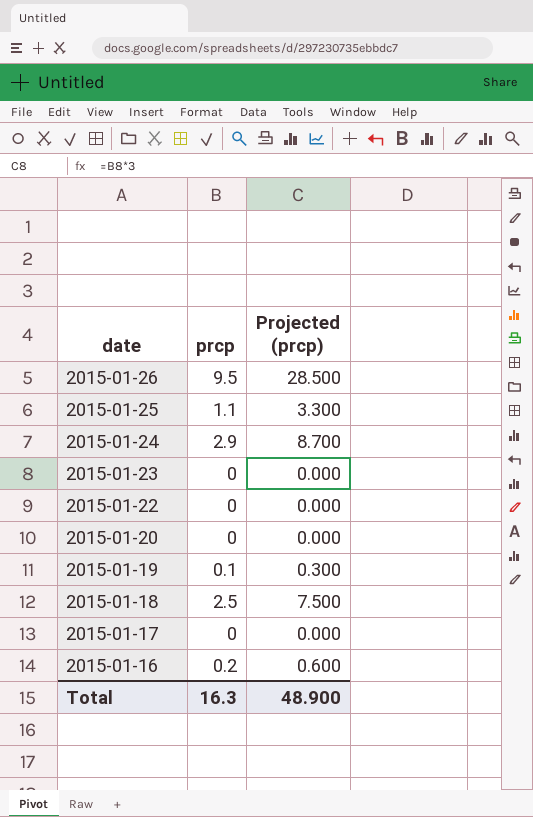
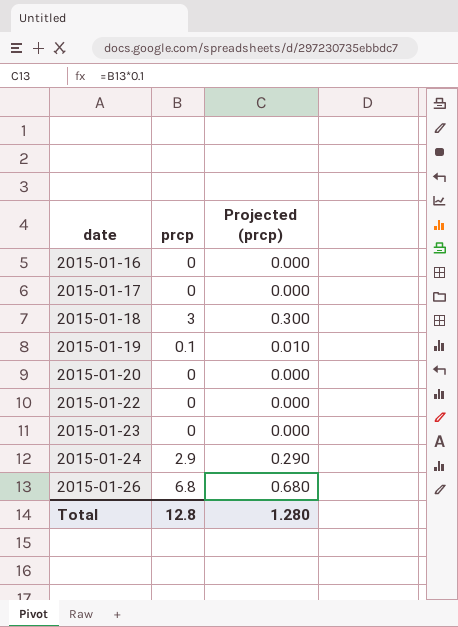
row order: date descending -> date ascending
column Projected (prcp) | formula: [prcp] * 3 -> [prcp] * 0.1
row 2015-01-25: 1.1 | 3.300 -> none
2015-01-16 | prcp: 0.2 -> 0
2015-01-18 | prcp: 2.5 -> 3
2015-01-26 | prcp: 9.5 -> 6.8
Total | prcp: 16.3 -> 12.8
Total | Projected (prcp): 48.900 -> 1.280

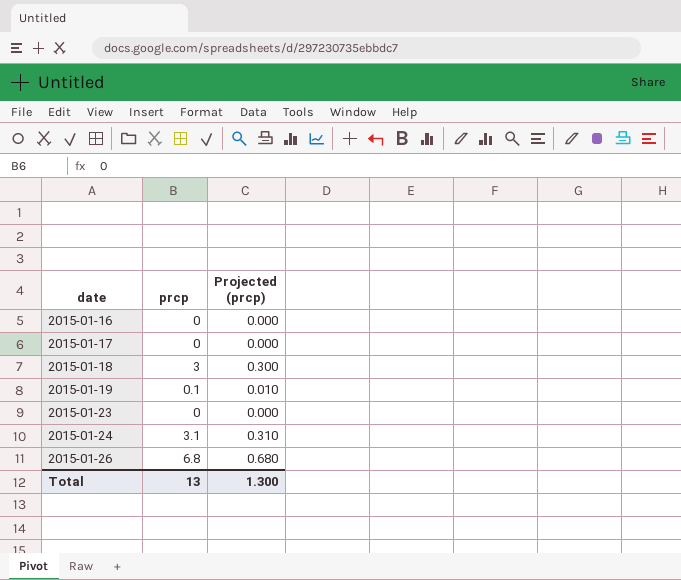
row 2015-01-20: 0 | 0.000 -> none
row 2015-01-22: 0 | 0.000 -> none
2015-01-24 | prcp: 2.9 -> 3.1
2015-01-24 | Projected (prcp): 0.290 -> 0.310
Total | prcp: 12.8 -> 13
Total | Projected (prcp): 1.280 -> 1.300

